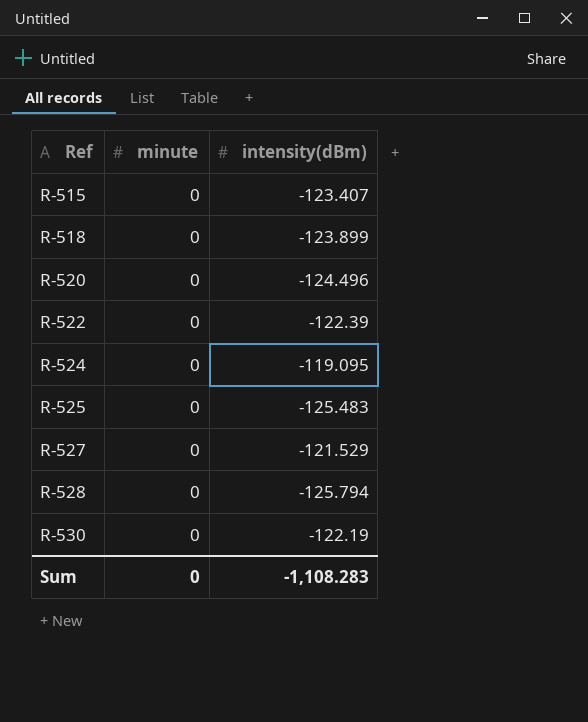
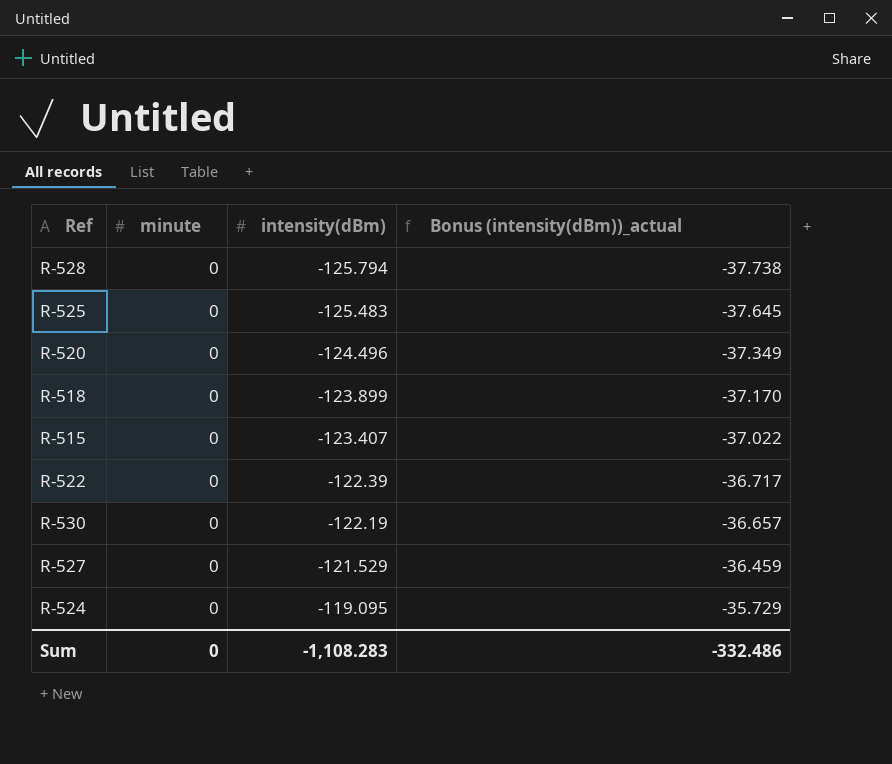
row order: Ref ascending -> intensity(dBm) ascending
column Bonus (intensity(dBm))_actual | formula: none -> [intensity(dBm)] * 0.3

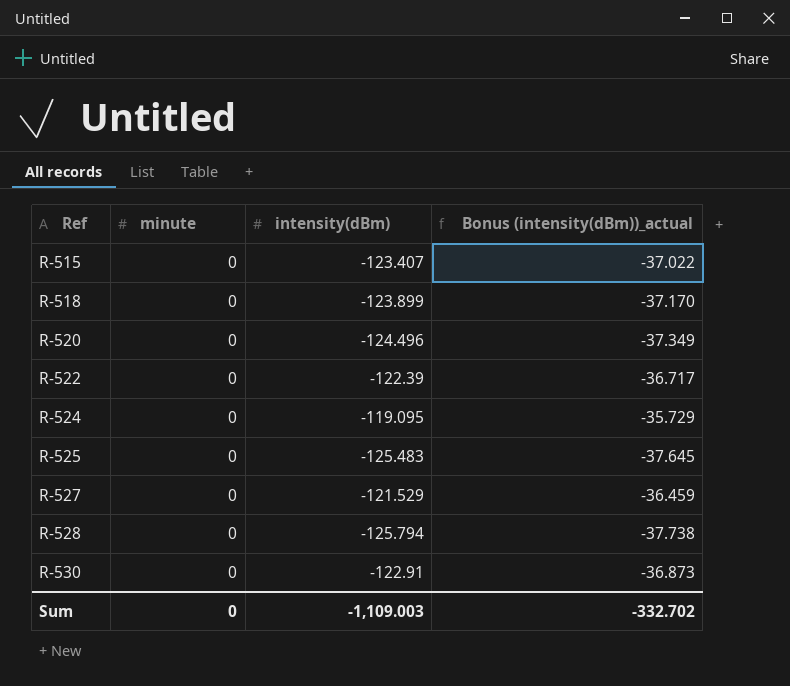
row order: intensity(dBm) ascending -> Ref ascending
R-530 | intensity(dBm): -122.19 -> -122.91
R-530 | Bonus (intensity(dBm))_actual: -36.657 -> -36.873
Sum | intensity(dBm): -1,108.283 -> -1,109.003
Sum | Bonus (intensity(dBm))_actual: -332.486 -> -332.702

